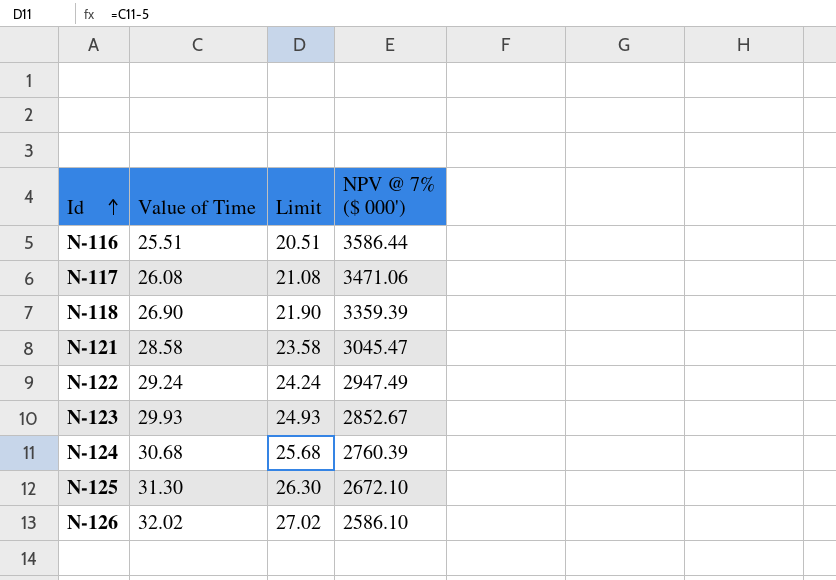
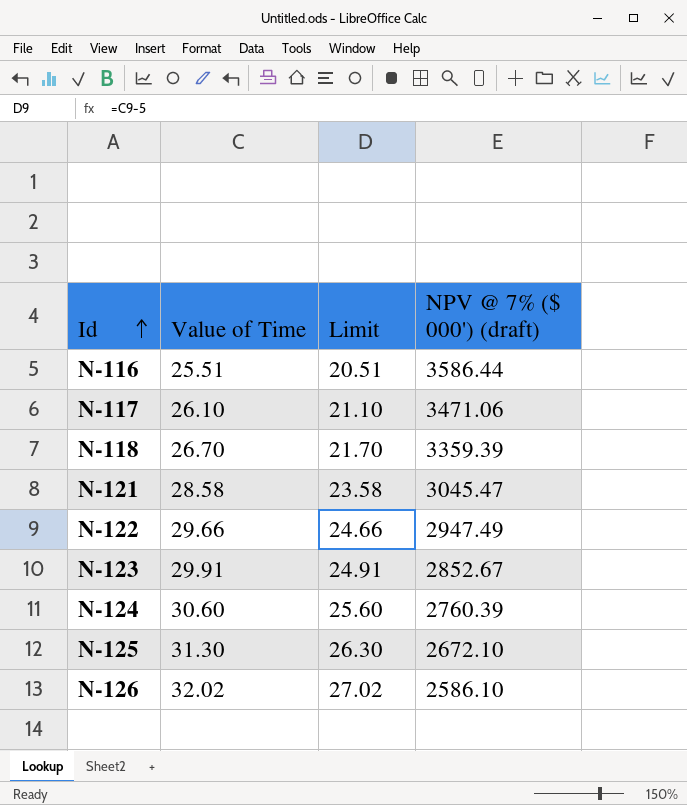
column name: NPV @ 7% ($ 000') -> NPV @ 7% ($ 000') (draft)
N-117 | Value of Time: 26.08 -> 26.10
N-117 | Limit: 21.08 -> 21.10
N-118 | Value of Time: 26.90 -> 26.70
N-118 | Limit: 21.90 -> 21.70
N-122 | Value of Time: 29.24 -> 29.66
N-122 | Limit: 24.24 -> 24.66
N-123 | Value of Time: 29.93 -> 29.91
N-123 | Limit: 24.93 -> 24.91
N-124 | Value of Time: 30.68 -> 30.60
N-124 | Limit: 25.68 -> 25.60

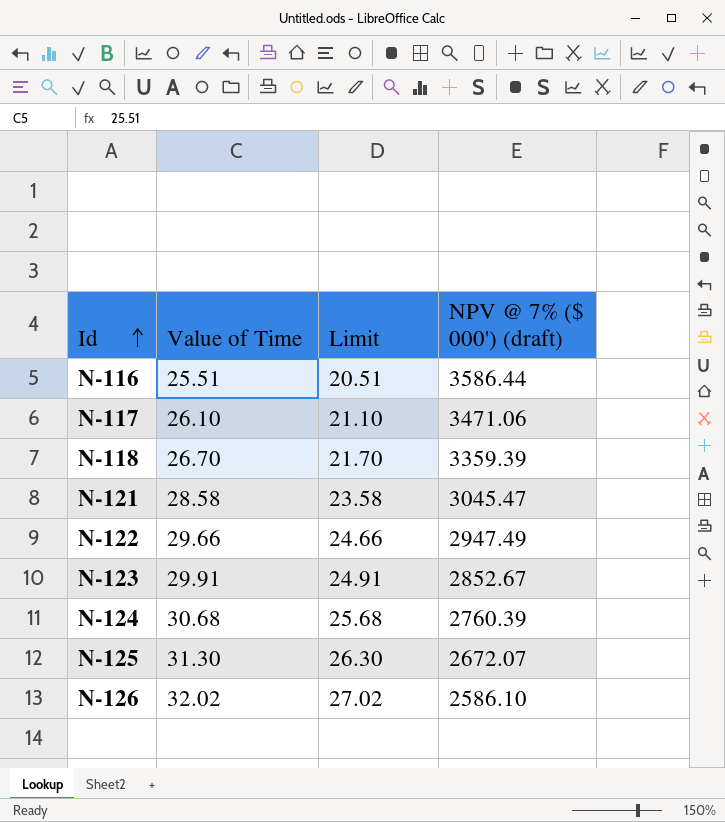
N-124 | Value of Time: 30.60 -> 30.68
N-124 | Limit: 25.60 -> 25.68
N-125 | NPV @ 7% ($ 000') (draft): 2672.10 -> 2672.07

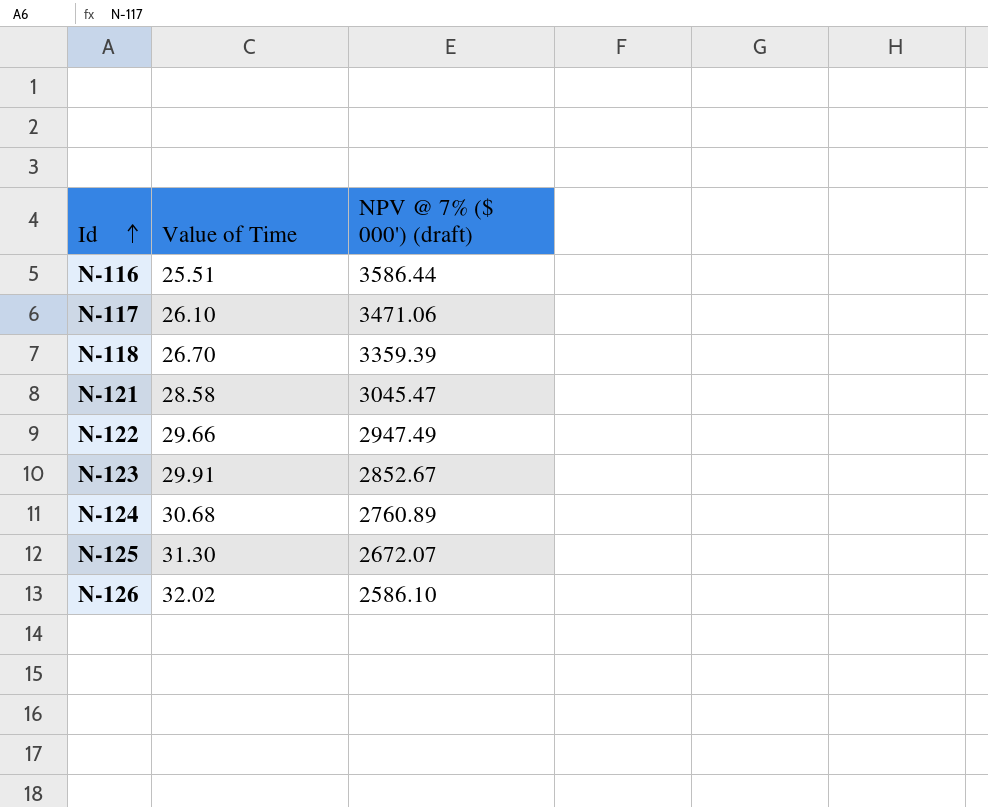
column Limit | formula: [Value of Time] - 5 -> none
N-124 | NPV @ 7% ($ 000') (draft): 2760.39 -> 2760.89

